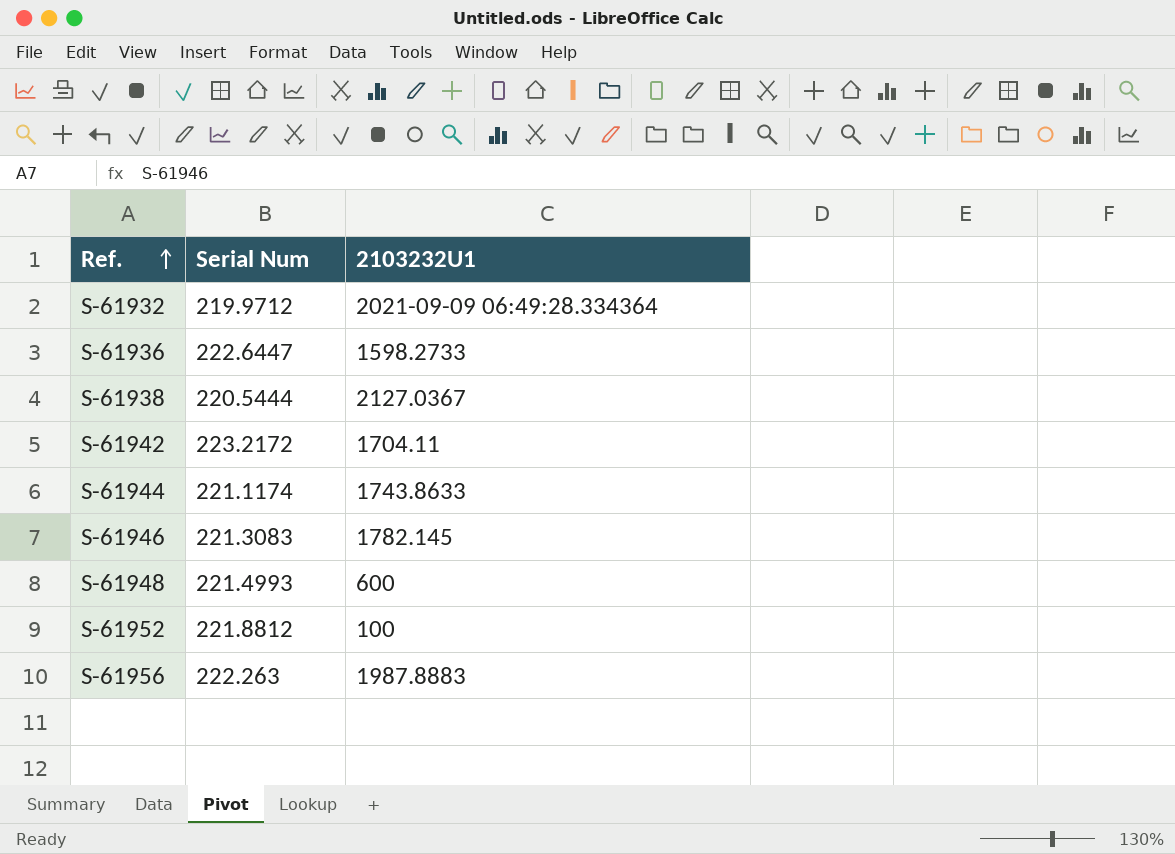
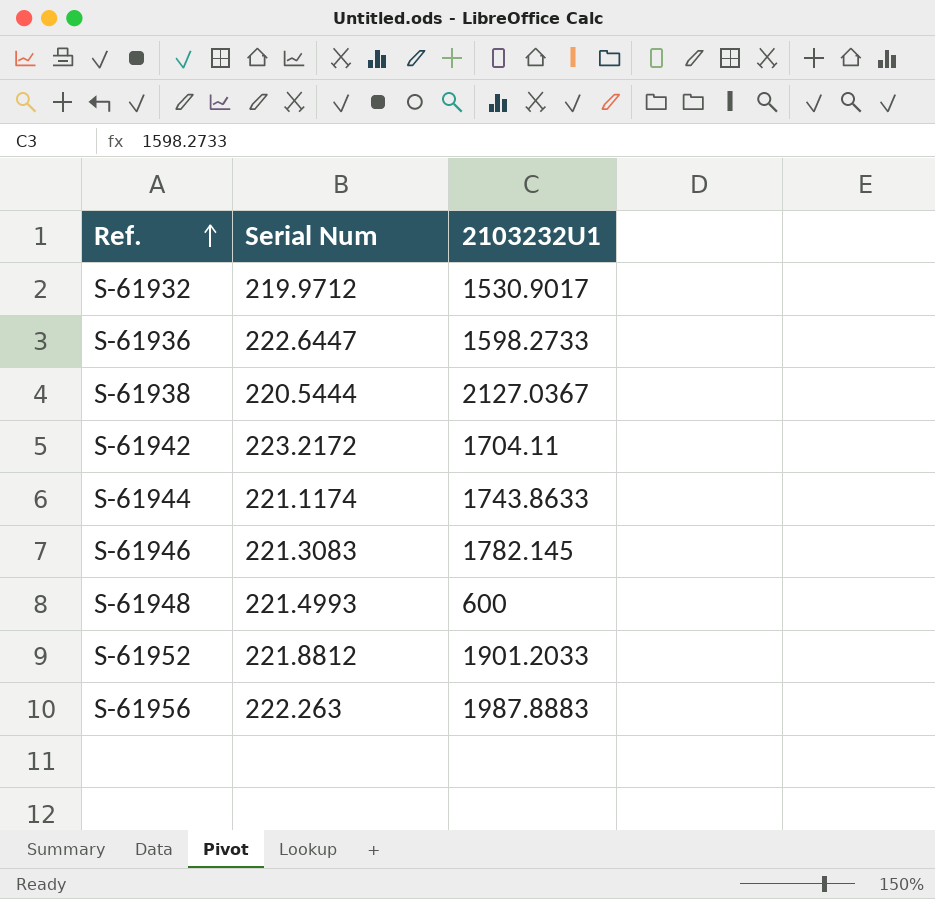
S-61932 | 2103232U1: 2021-09-09 06:49:28.334364 -> 1530.9017
S-61952 | 2103232U1: 100 -> 1901.2033

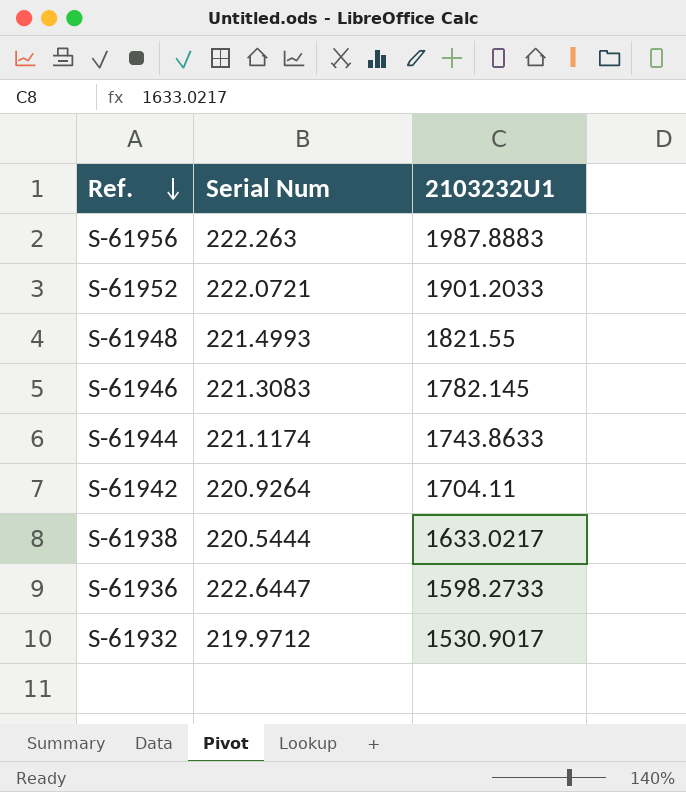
row order: Ref. ascending -> Ref. descending
S-61952 | Serial Num: 221.8812 -> 222.0721
S-61948 | 2103232U1: 600 -> 1821.55
S-61942 | Serial Num: 223.2172 -> 220.9264
S-61938 | 2103232U1: 2127.0367 -> 1633.0217

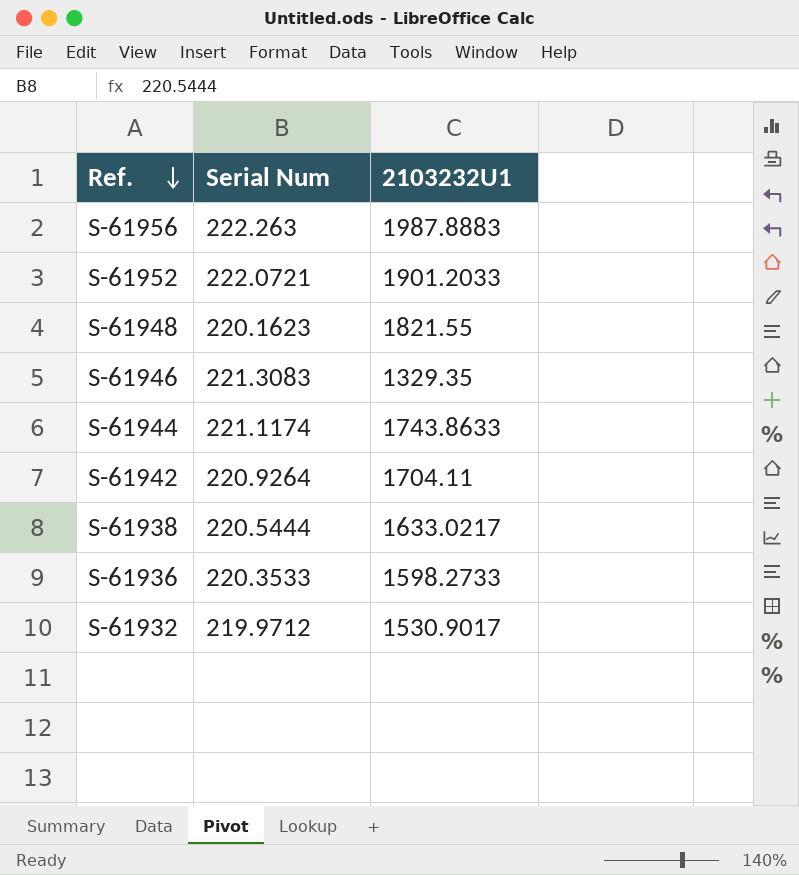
S-61948 | Serial Num: 221.4993 -> 220.1623
S-61946 | 2103232U1: 1782.145 -> 1329.35
S-61936 | Serial Num: 222.6447 -> 220.3533

